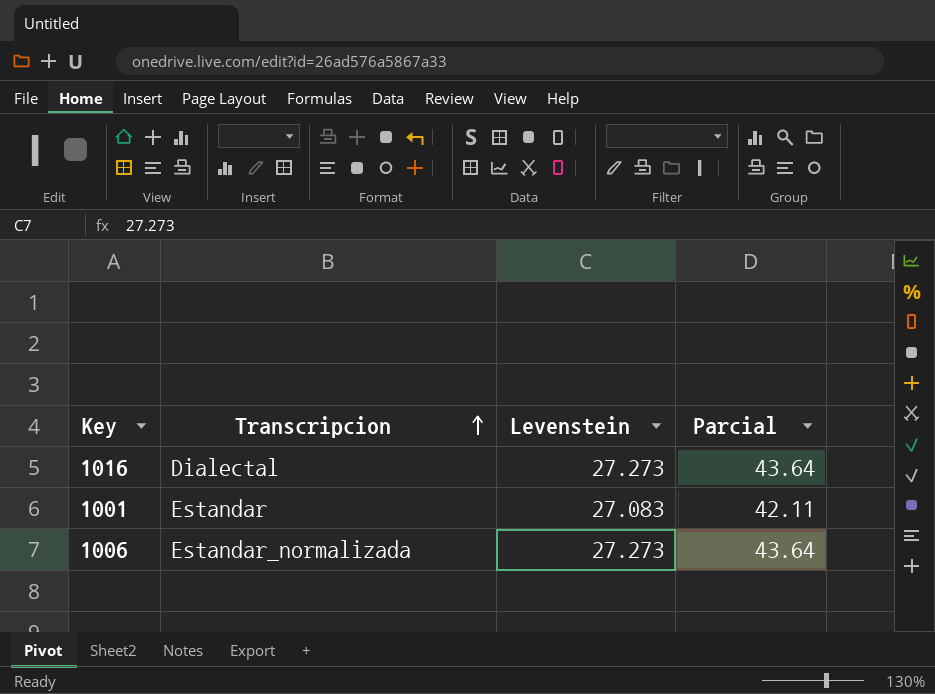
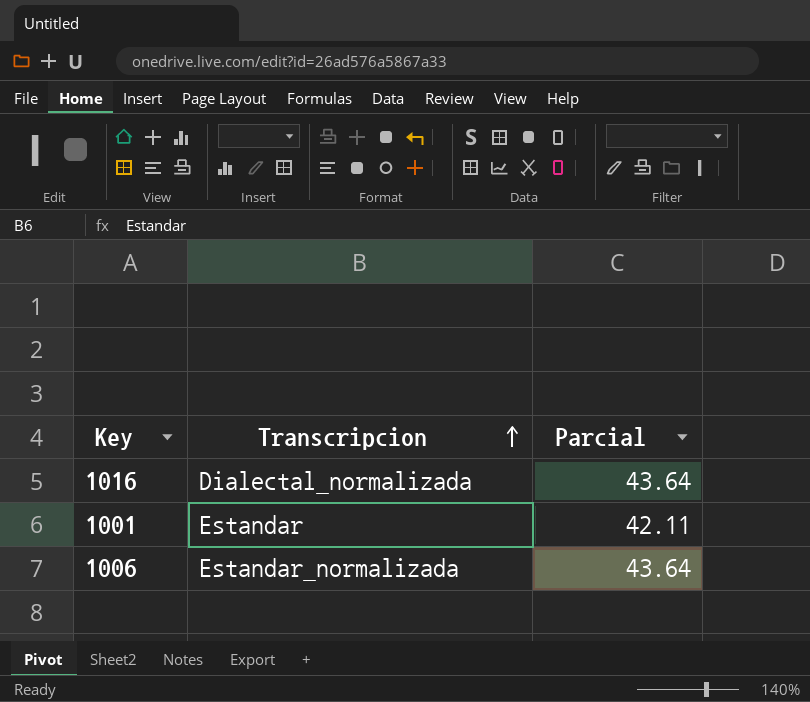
column Levenstein | position: 3 -> none
1016 | Transcripcion: Dialectal -> Dialectal_normalizada

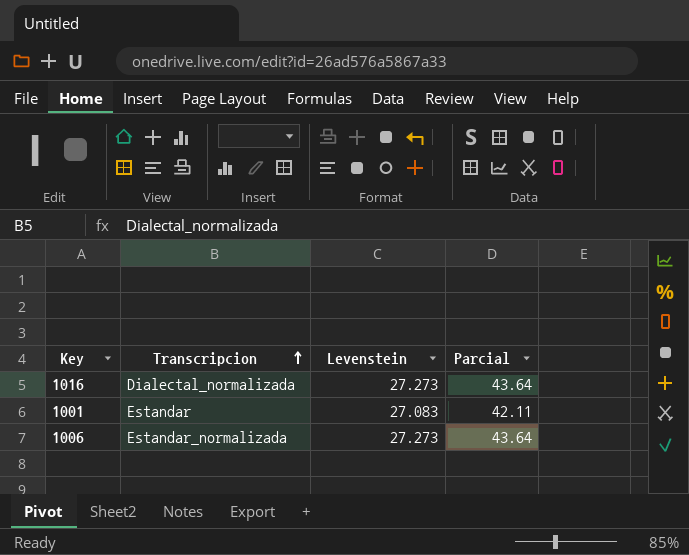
column Levenstein | position: none -> 3

